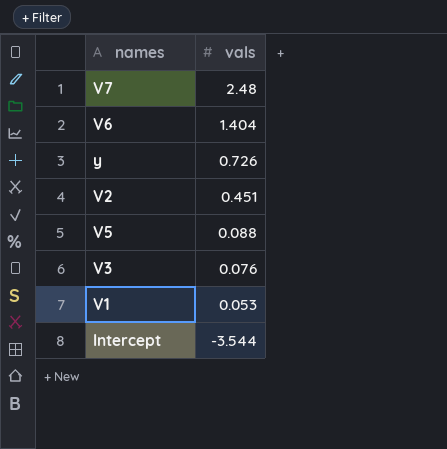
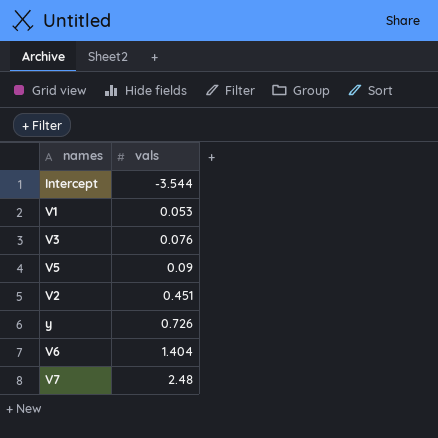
row order: vals descending -> vals ascending
V5 | vals: 0.088 -> 0.09

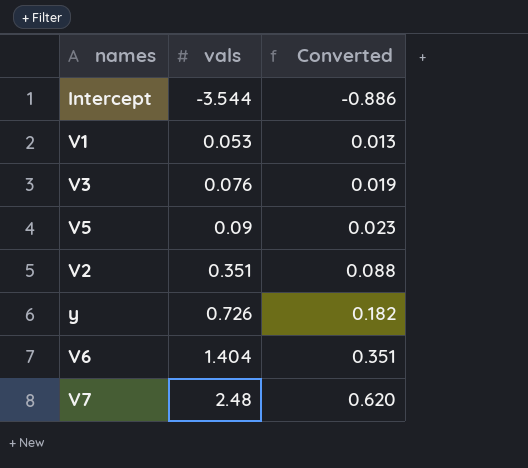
column Converted | formula: none -> [vals] * 0.25
V2 | vals: 0.451 -> 0.351

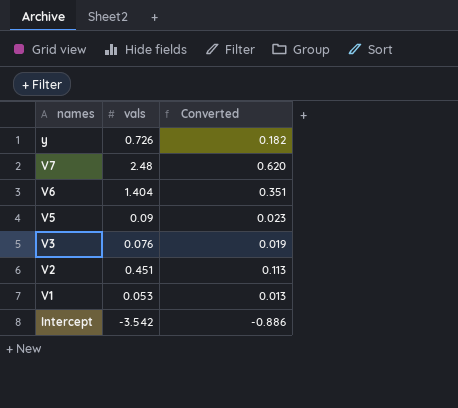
row order: vals ascending -> names descending
V2 | vals: 0.351 -> 0.451
V2 | Converted: 0.088 -> 0.113
Intercept | vals: -3.544 -> -3.542

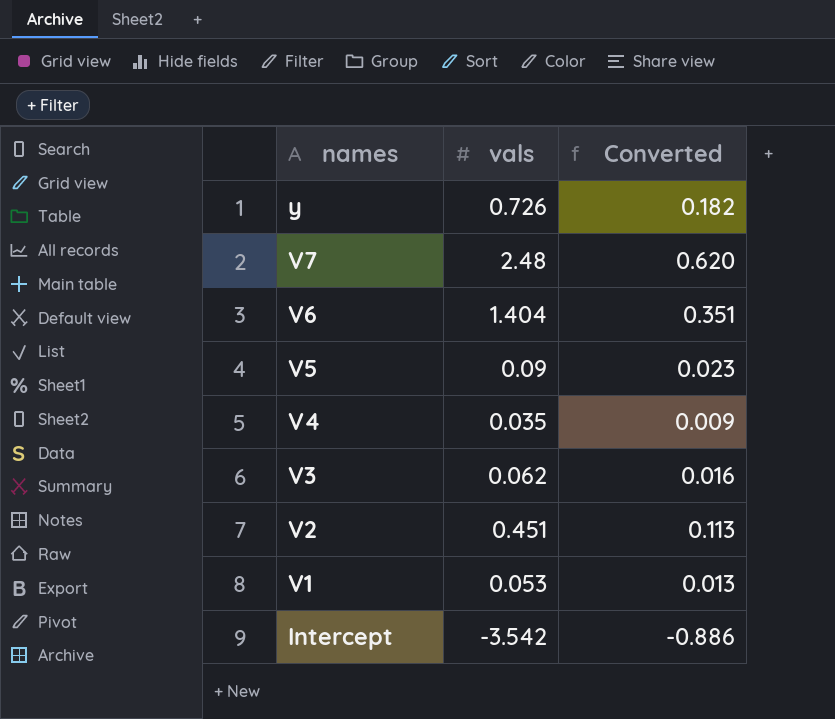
row V4: none -> 0.035 | 0.009
V3 | vals: 0.076 -> 0.062
V3 | Converted: 0.019 -> 0.016

